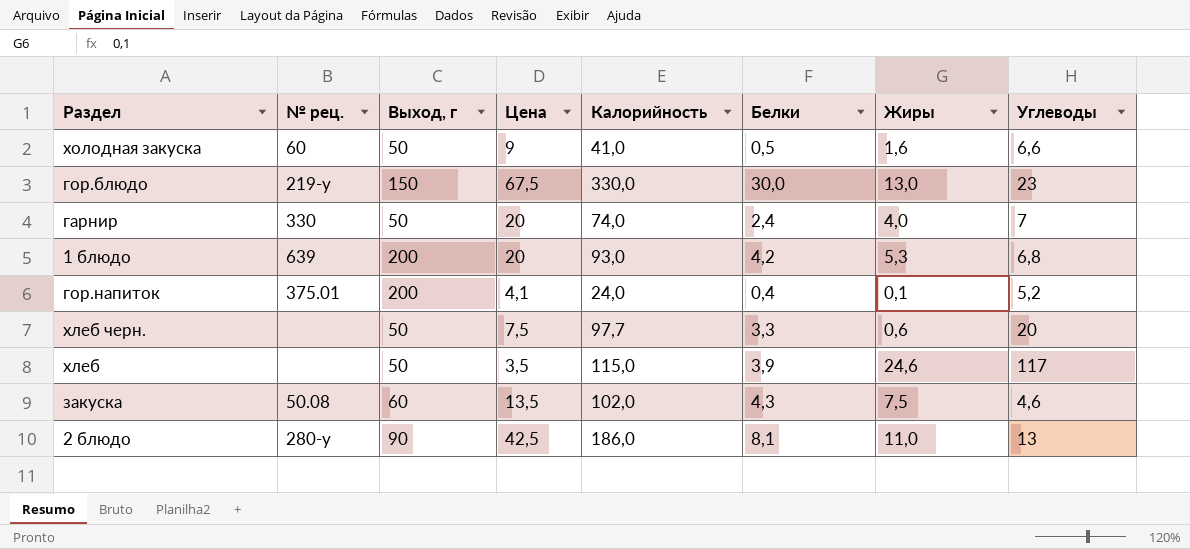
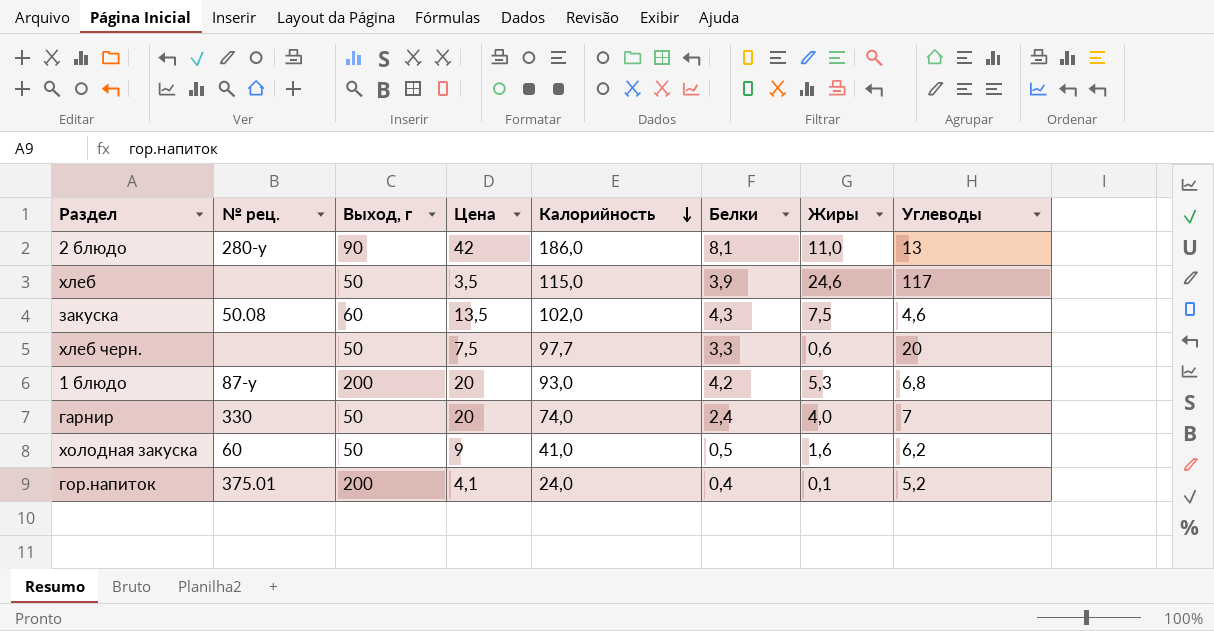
row order: none -> Калорийность descending
row гор.блюдо: 219-у | 150 | 67,5 | 330,0 | 30,0 | 13,0 | 23 -> none
2 блюдо | Цена: 42,5 -> 42
1 блюдо | № рец.: 639 -> 87-у
холодная закуска | Углеводы: 6,6 -> 6,2

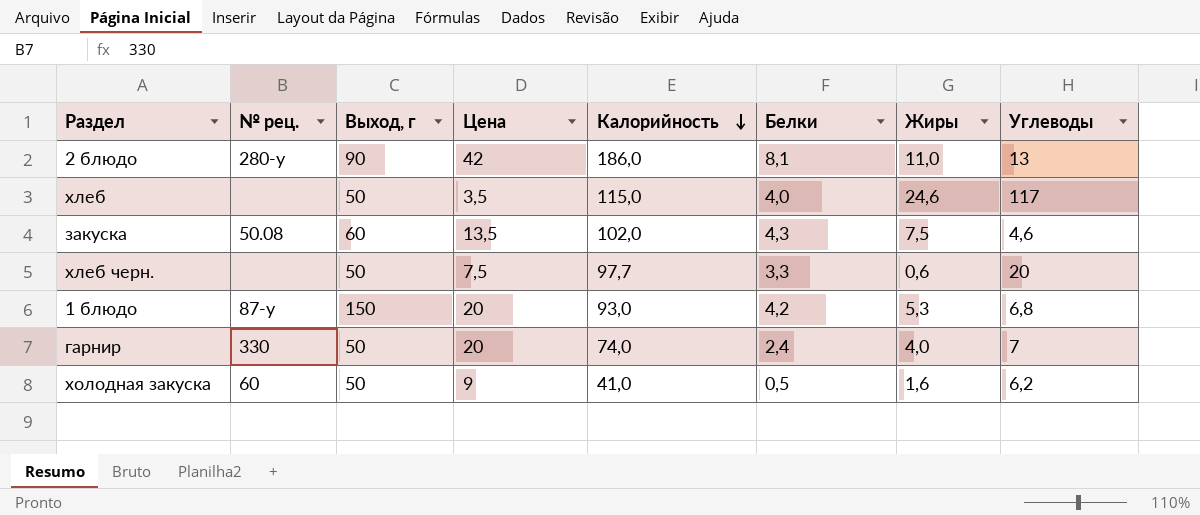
row гор.напиток: 375.01 | 200 | 4,1 | 24,0 | 0,4 | 0,1 | 5,2 -> none
хлеб | Белки: 3,9 -> 4,0
1 блюдо | Выход, г: 200 -> 150

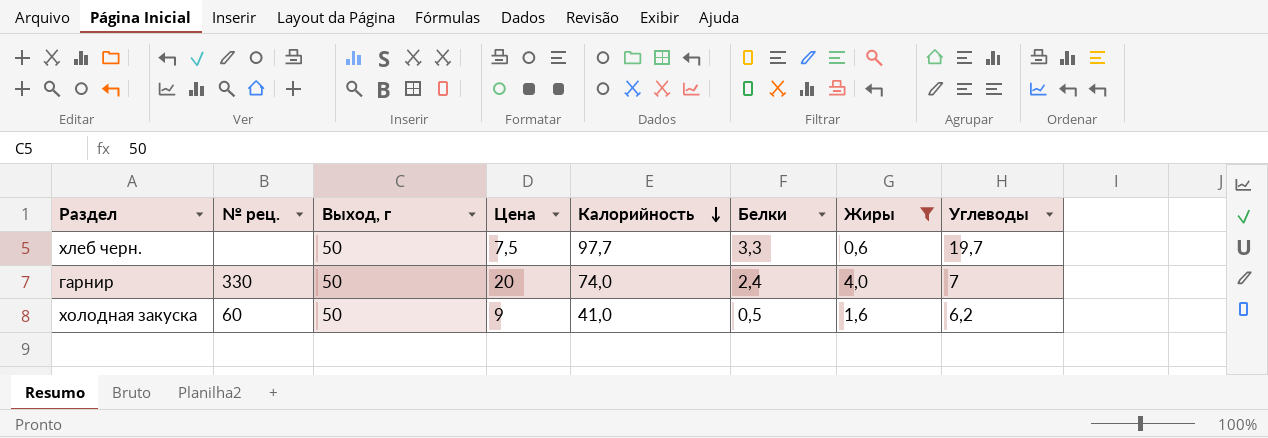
filter: none -> Жиры <= 4,0
хлеб черн. | Углеводы: 20 -> 19,7

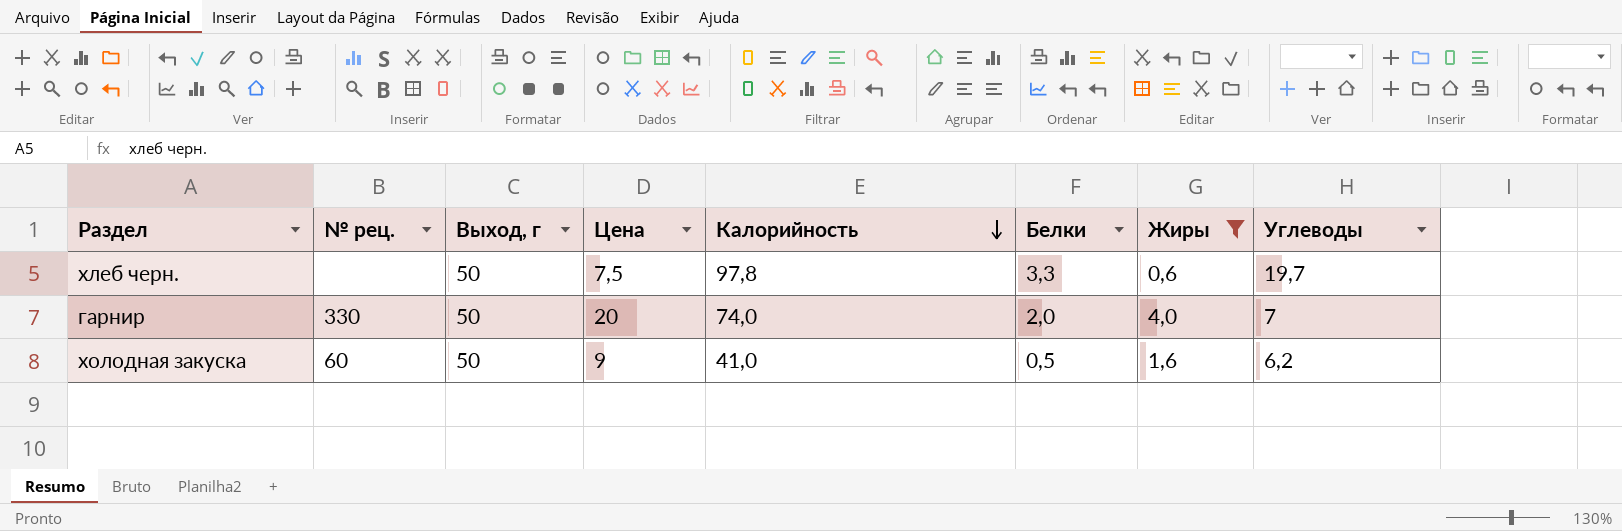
хлеб черн. | Калорийность: 97,7 -> 97,8
гарнир | Белки: 2,4 -> 2,0

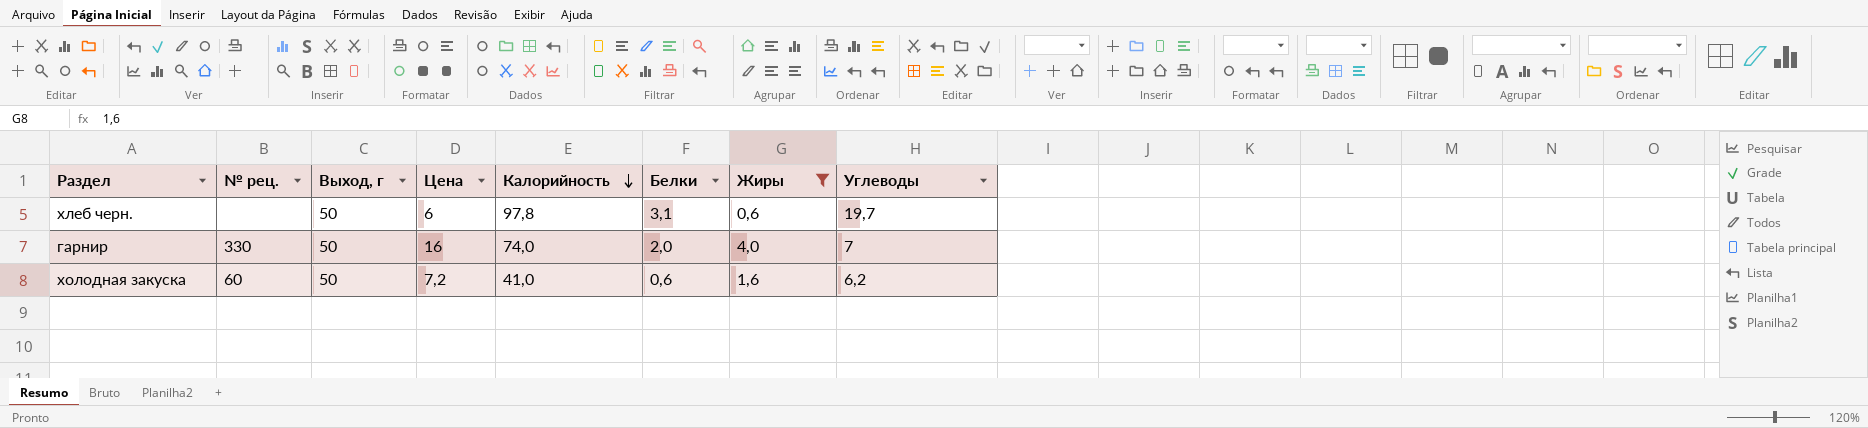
хлеб черн. | Цена: 7,5 -> 6
хлеб черн. | Белки: 3,3 -> 3,1
гарнир | Цена: 20 -> 16
холодная закуска | Цена: 9 -> 7,2
холодная закуска | Белки: 0,5 -> 0,6

